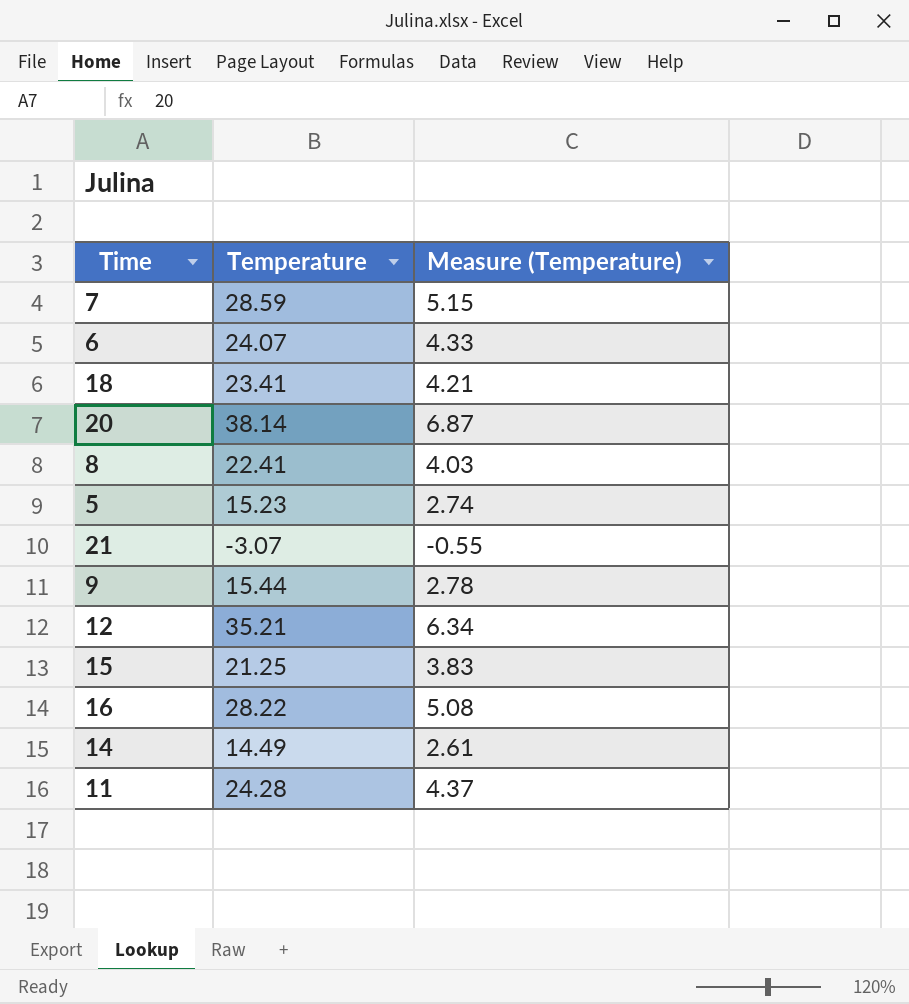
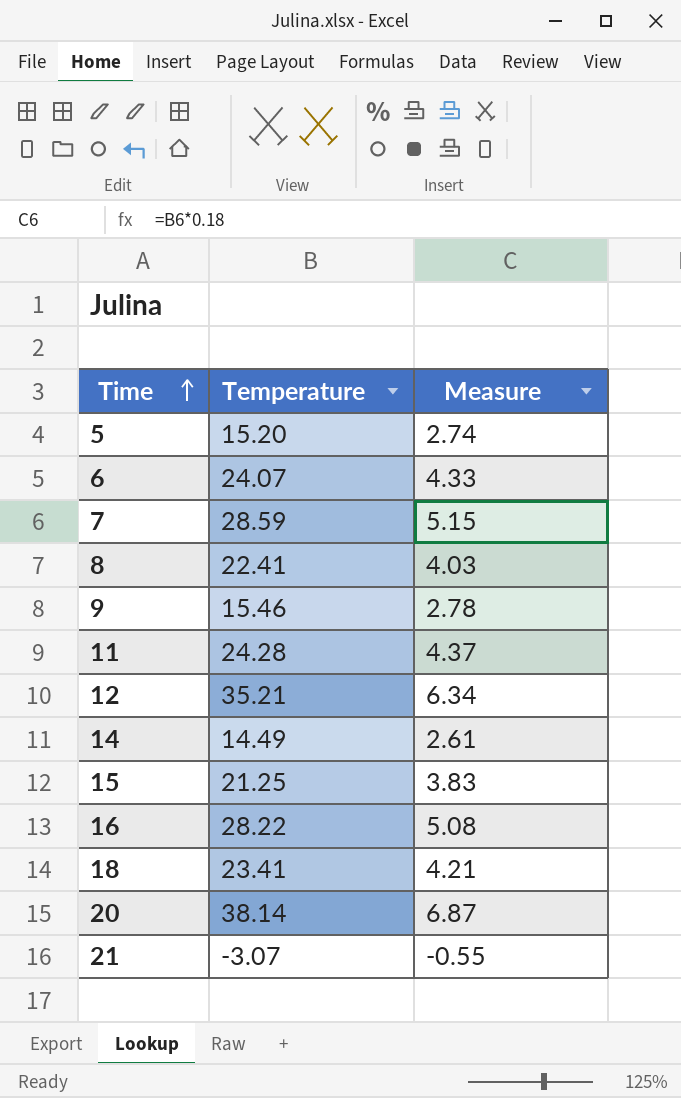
row order: none -> Time ascending
column name: Measure (Temperature) -> Measure
5 | Temperature: 15.23 -> 15.20
9 | Temperature: 15.44 -> 15.46

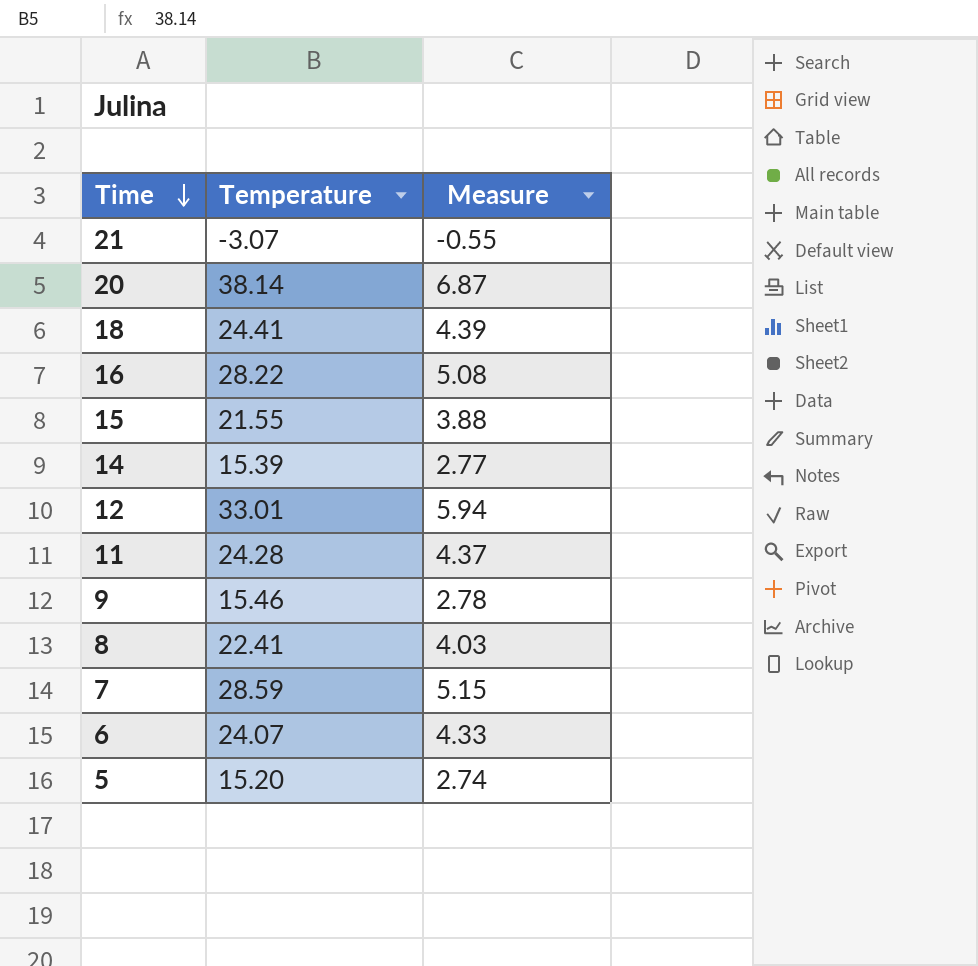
row order: Time ascending -> Time descending
18 | Temperature: 23.41 -> 24.41
18 | Measure: 4.21 -> 4.39
15 | Temperature: 21.25 -> 21.55
15 | Measure: 3.83 -> 3.88
14 | Temperature: 14.49 -> 15.39
14 | Measure: 2.61 -> 2.77
12 | Temperature: 35.21 -> 33.01
12 | Measure: 6.34 -> 5.94

